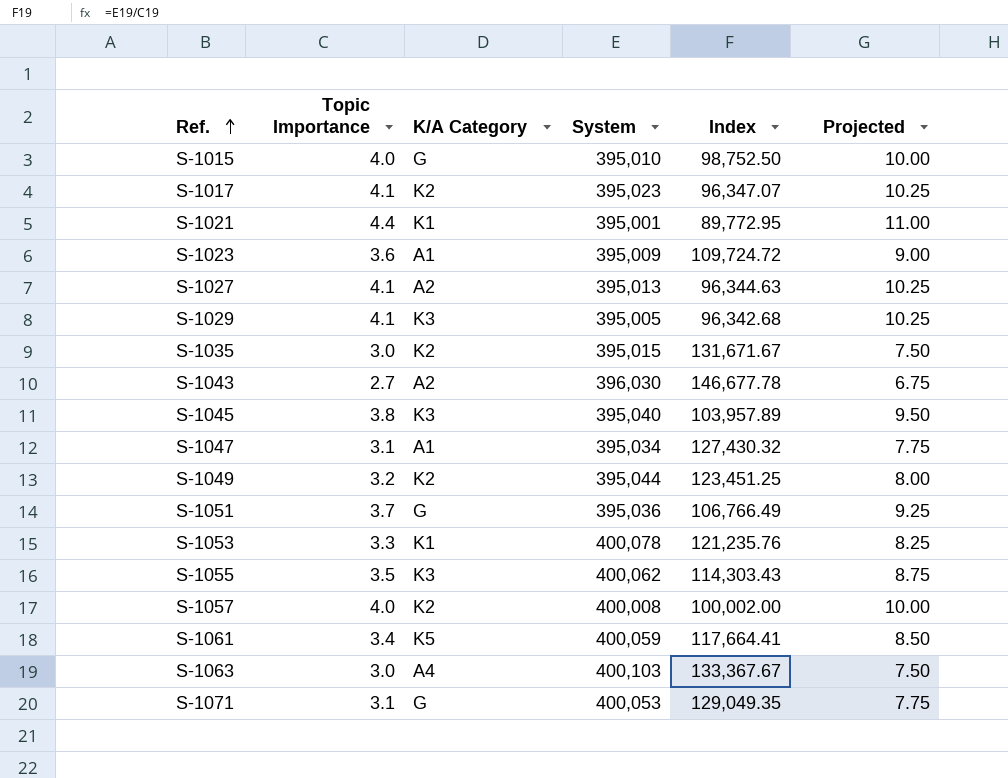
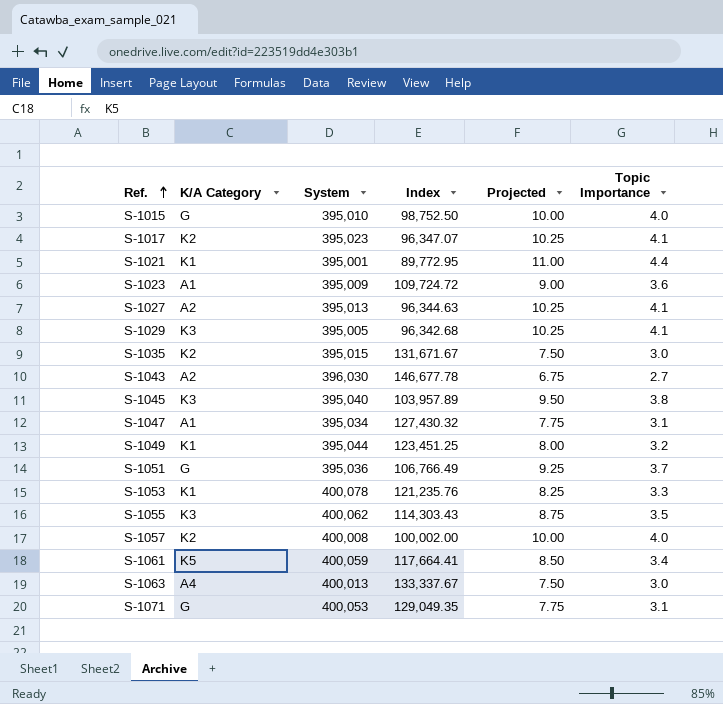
column Topic Importance | position: 2 -> 6
S-1049 | K/A Category: K2 -> K1
S-1063 | System: 400,103 -> 400,013
S-1063 | Index: 133,367.67 -> 133,337.67

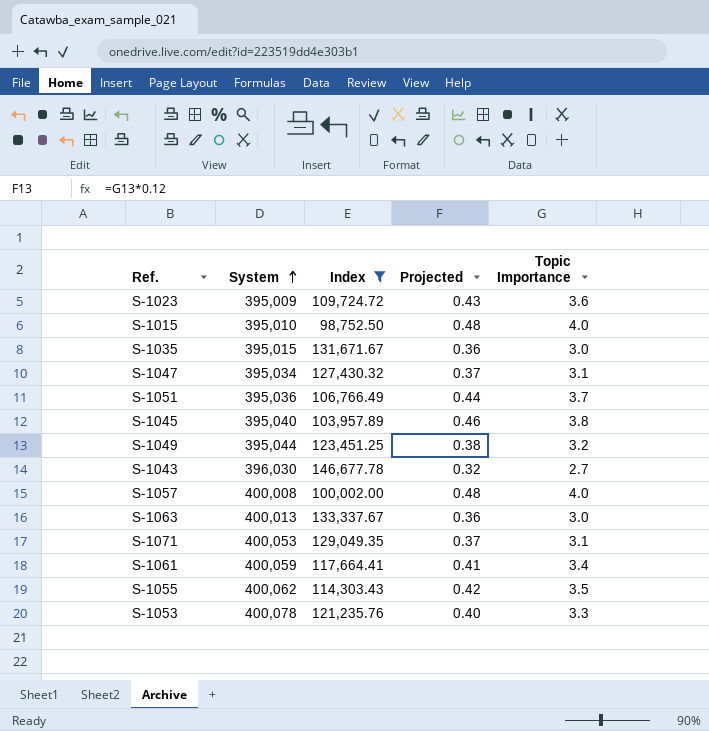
filter: none -> Index >= 98,752.50
row order: Ref. ascending -> System ascending
column K/A Category | position: 2 -> none
column Projected | formula: [Topic Importance] * 2.5 -> [Topic Importance] * 0.12

